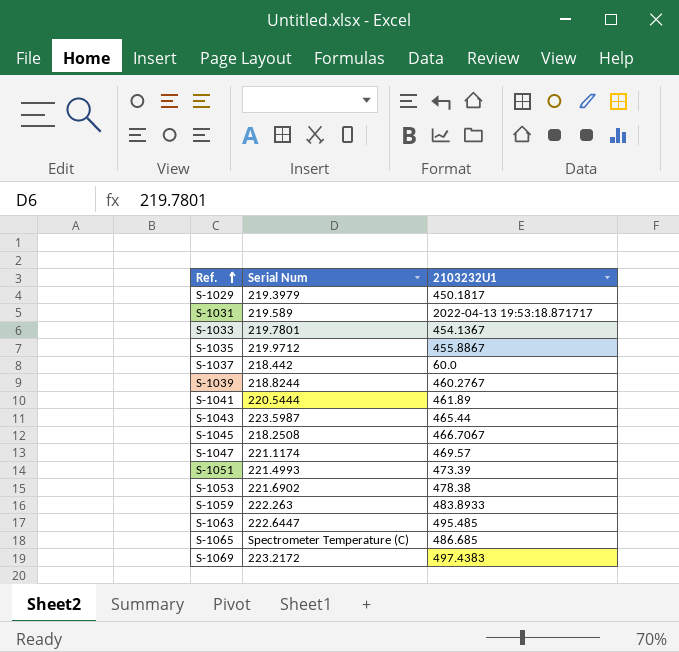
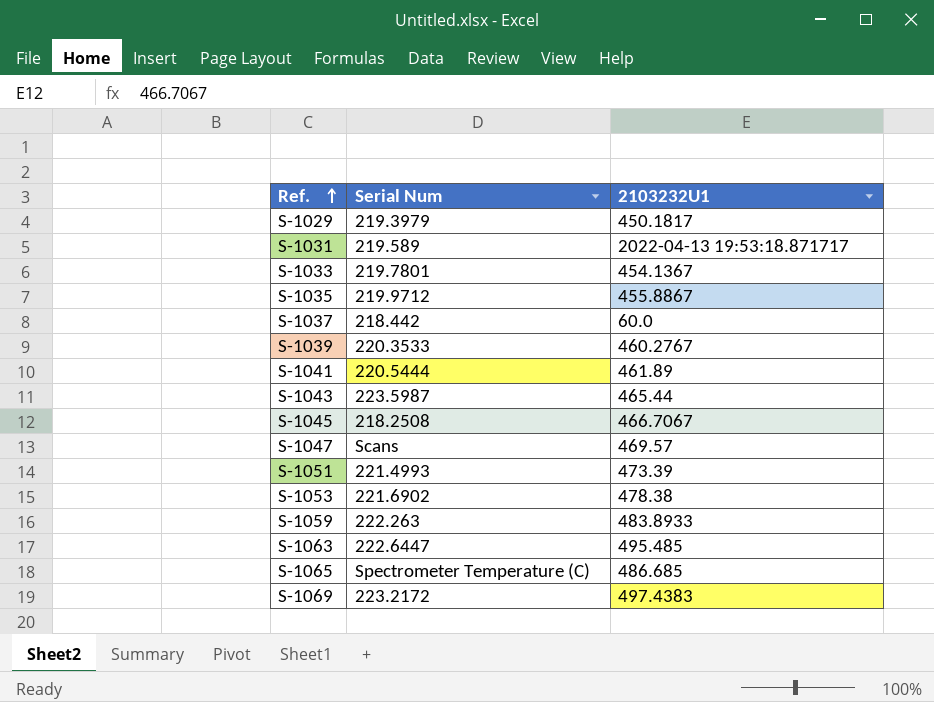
S-1039 | Serial Num: 218.8244 -> 220.3533
S-1047 | Serial Num: 221.1174 -> Scans

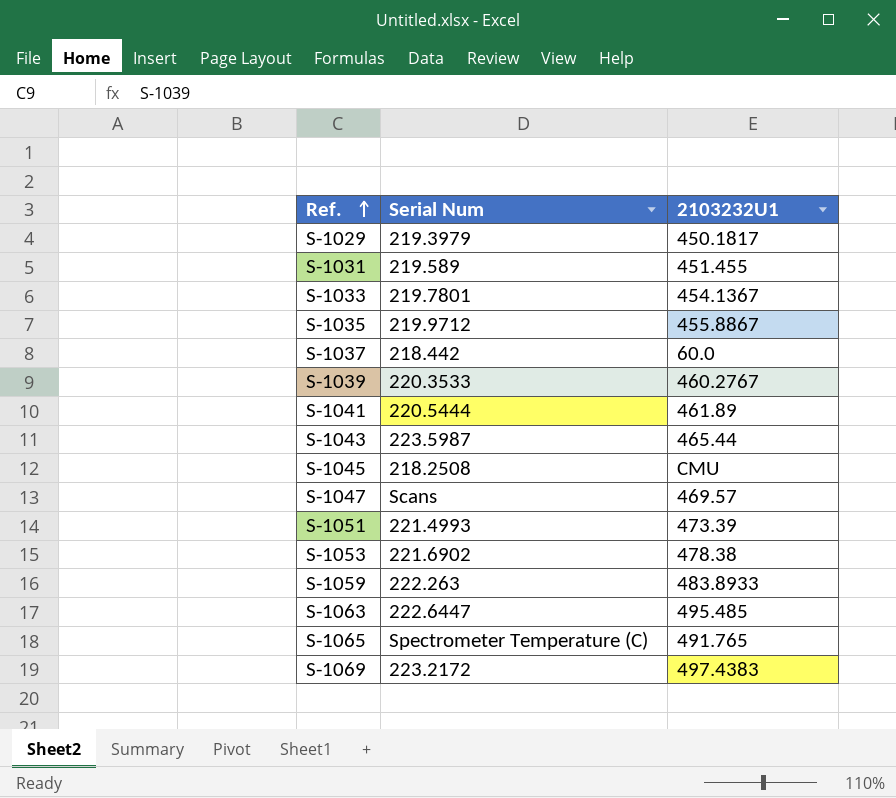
S-1031 | 2103232U1: 2022-04-13 19:53:18.871717 -> 451.455
S-1045 | 2103232U1: 466.7067 -> CMU
S-1065 | 2103232U1: 486.685 -> 491.765

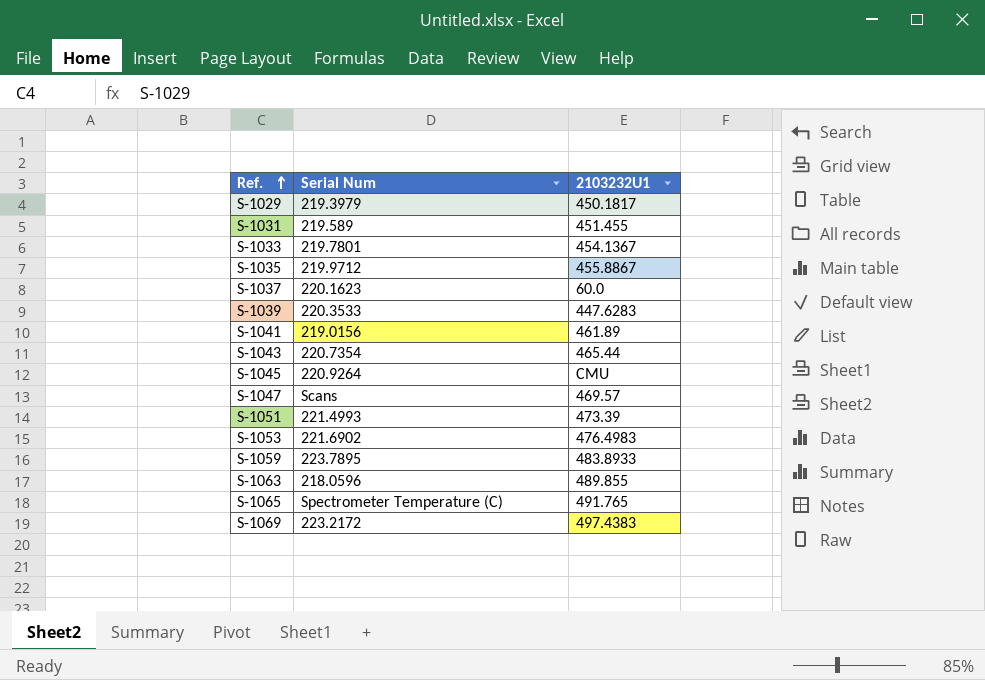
S-1037 | Serial Num: 218.442 -> 220.1623
S-1039 | 2103232U1: 460.2767 -> 447.6283
S-1041 | Serial Num: 220.5444 -> 219.0156
S-1043 | Serial Num: 223.5987 -> 220.7354
S-1045 | Serial Num: 218.2508 -> 220.9264
S-1053 | 2103232U1: 478.38 -> 476.4983
S-1059 | Serial Num: 222.263 -> 223.7895
S-1063 | Serial Num: 222.6447 -> 218.0596
S-1063 | 2103232U1: 495.485 -> 489.855

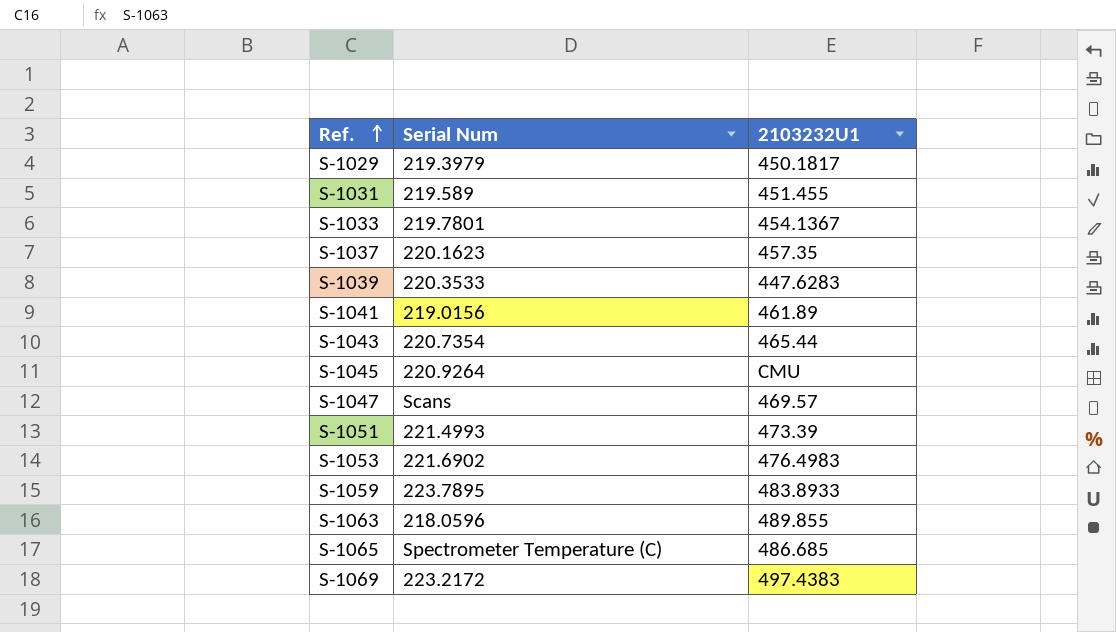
row S-1035: 219.9712 | 455.8867 -> none
S-1037 | 2103232U1: 60.0 -> 457.35
S-1065 | 2103232U1: 491.765 -> 486.685

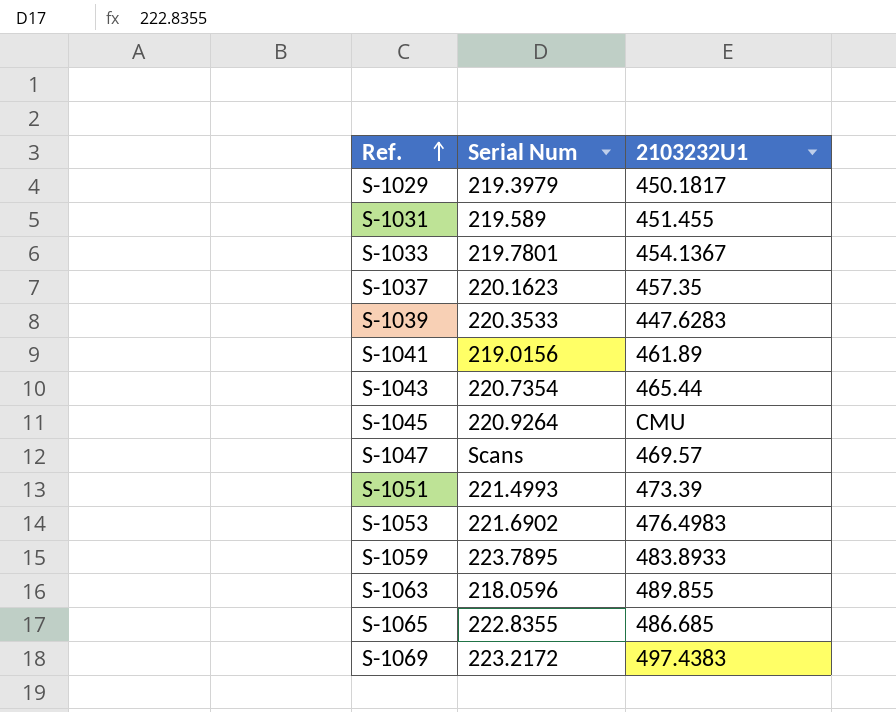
S-1065 | Serial Num: Spectrometer Temperature (C) -> 222.8355

